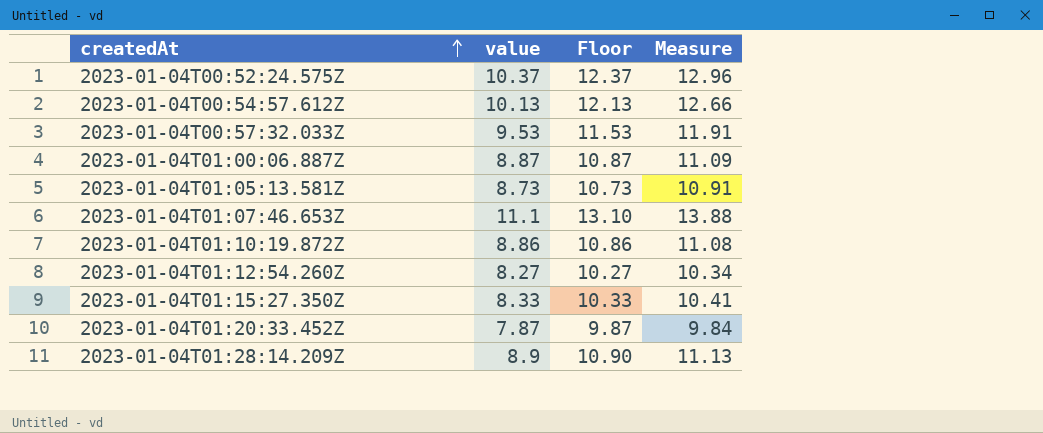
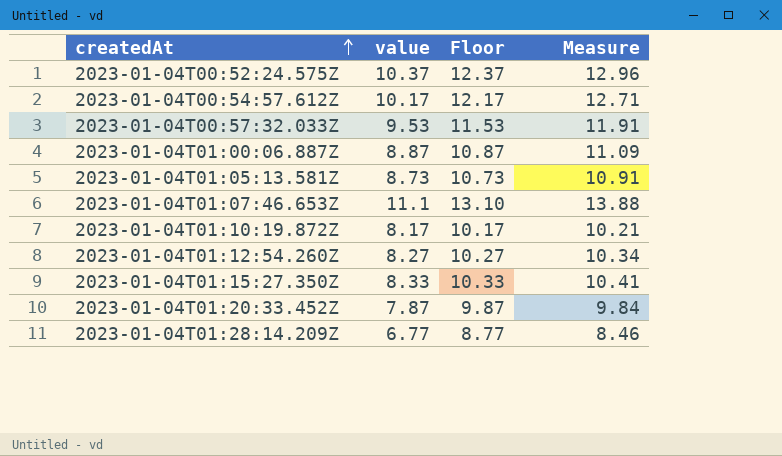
2023-01-04T00:54:57.612Z | value: 10.13 -> 10.17
2023-01-04T00:54:57.612Z | Floor: 12.13 -> 12.17
2023-01-04T00:54:57.612Z | Measure: 12.66 -> 12.71
2023-01-04T01:10:19.872Z | value: 8.86 -> 8.17
2023-01-04T01:10:19.872Z | Floor: 10.86 -> 10.17
2023-01-04T01:10:19.872Z | Measure: 11.08 -> 10.21
2023-01-04T01:28:14.209Z | value: 8.9 -> 6.77
2023-01-04T01:28:14.209Z | Floor: 10.90 -> 8.77
2023-01-04T01:28:14.209Z | Measure: 11.13 -> 8.46

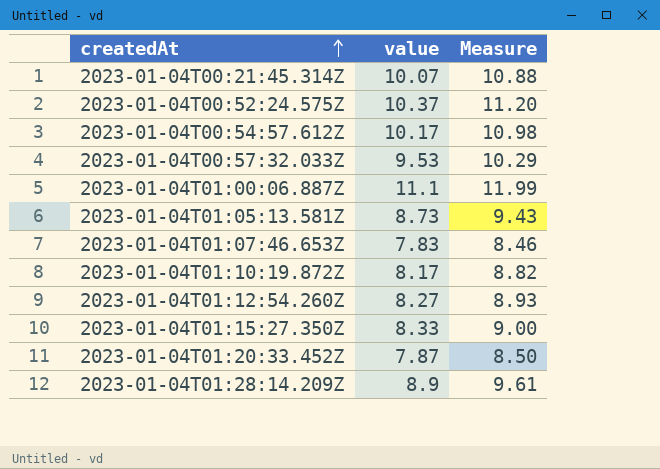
column Floor | formula: [value] + 2 -> none
column Measure | formula: [value] * 1.25 -> [value] * 1.08
row 2023-01-04T00:21:45.314Z: none -> 10.07 | 10.88
2023-01-04T01:00:06.887Z | value: 8.87 -> 11.1
2023-01-04T01:07:46.653Z | value: 11.1 -> 7.83
2023-01-04T01:28:14.209Z | value: 6.77 -> 8.9

